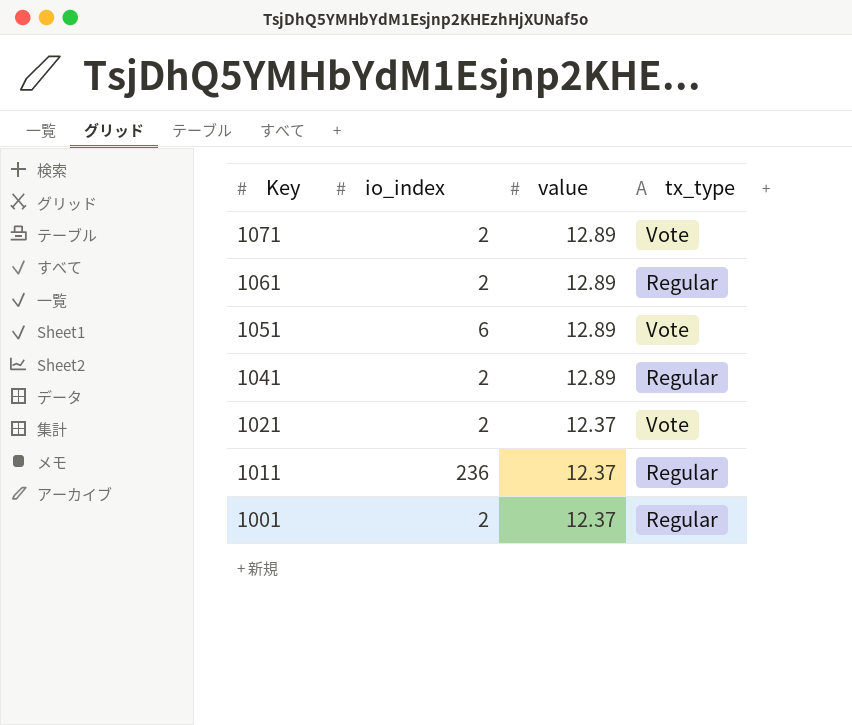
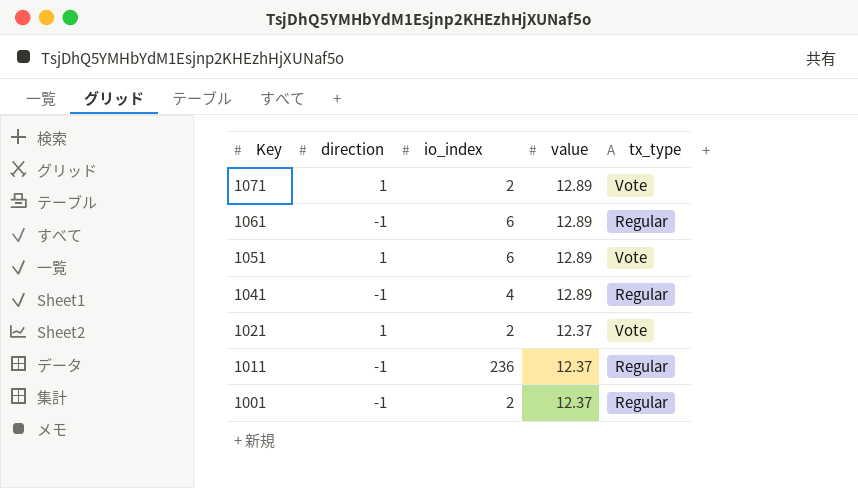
column direction | position: none -> 2
1061 | io_index: 2 -> 6
1041 | io_index: 2 -> 4

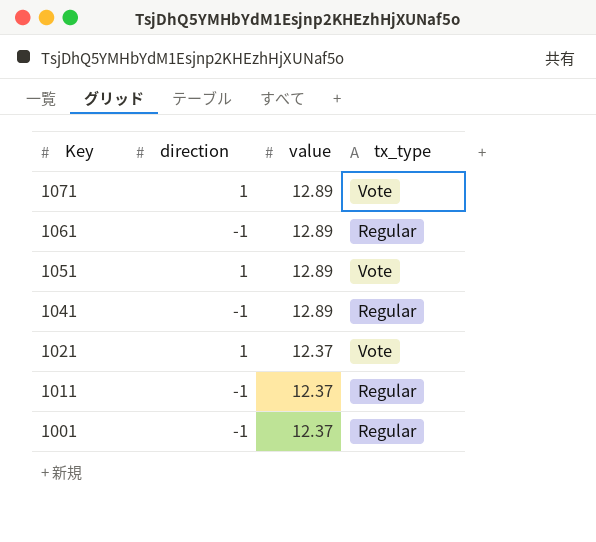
column io_index | position: 3 -> none

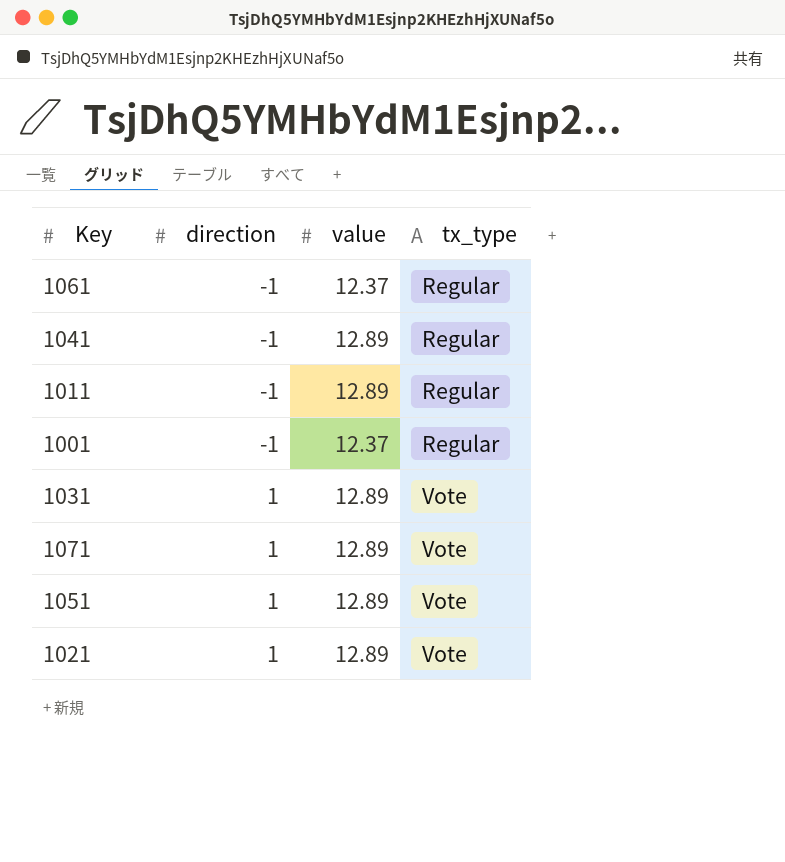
row order: Key descending -> direction ascending
1061 | value: 12.89 -> 12.37
1011 | value: 12.37 -> 12.89
row 1031: none -> 1 | 12.89 | Vote
1021 | value: 12.37 -> 12.89

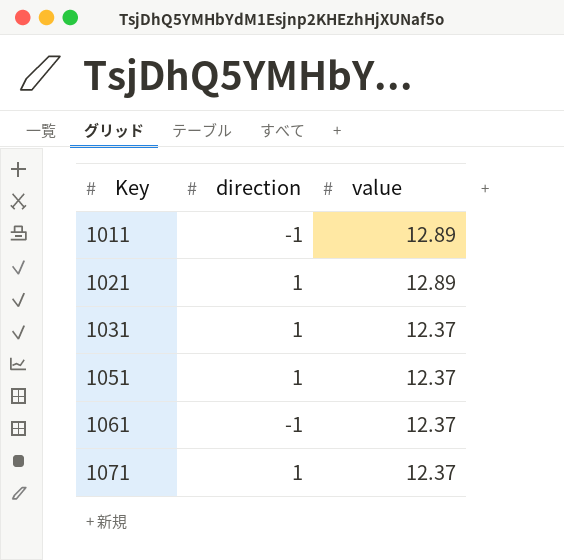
row order: direction ascending -> Key ascending
column tx_type | position: 4 -> none
row 1041: -1 | 12.89 | Regular -> none
row 1001: -1 | 12.37 | Regular -> none
1031 | value: 12.89 -> 12.37
1051 | value: 12.89 -> 12.37
1071 | value: 12.89 -> 12.37

